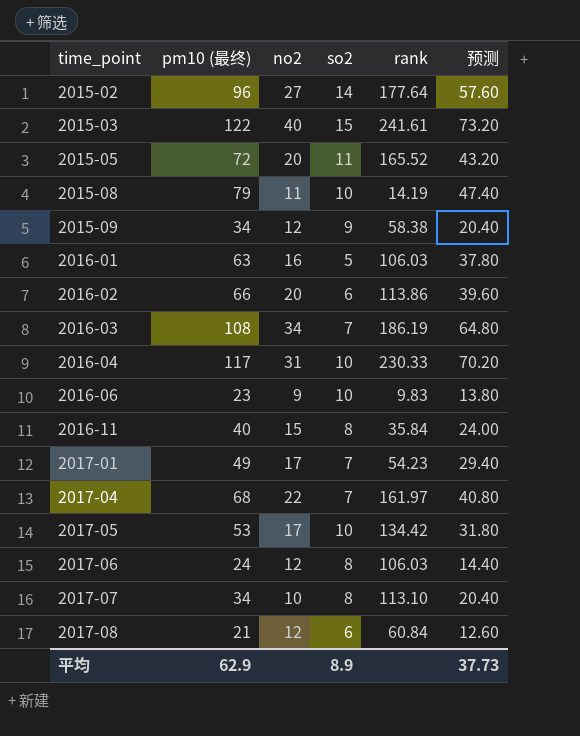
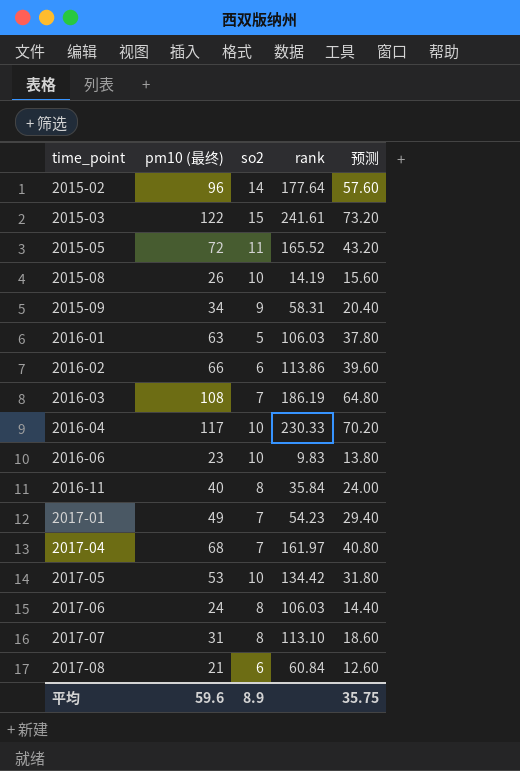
column no2 | position: 3 -> none
2015-08 | pm10 (最终): 79 -> 26
2015-08 | 预测: 47.40 -> 15.60
2015-09 | rank: 58.38 -> 58.31
2017-07 | pm10 (最终): 34 -> 31
2017-07 | 预测: 20.40 -> 18.60
平均 | pm10 (最终): 62.9 -> 59.6
平均 | 预测: 37.73 -> 35.75

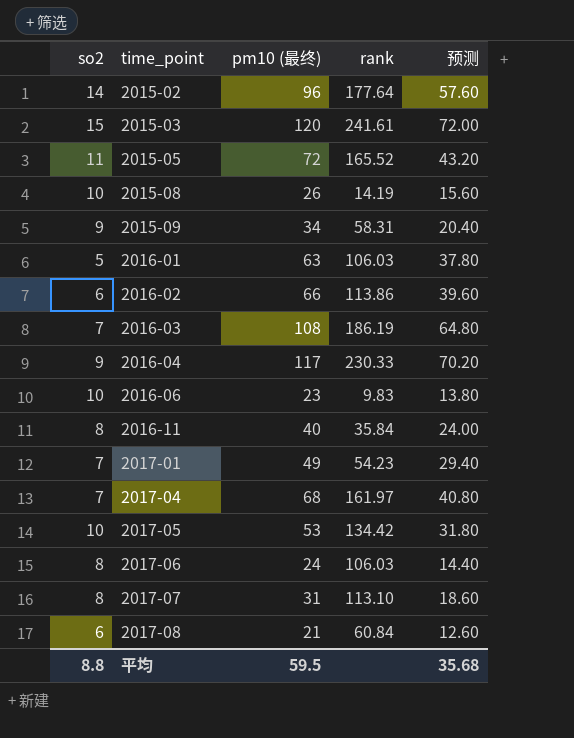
column so2 | position: 3 -> 1
2015-03 | pm10 (最终): 122 -> 120
2015-03 | 预测: 73.20 -> 72.00
2016-04 | so2: 10 -> 9
平均 | so2: 8.9 -> 8.8
平均 | pm10 (最终): 59.6 -> 59.5
平均 | 预测: 35.75 -> 35.68

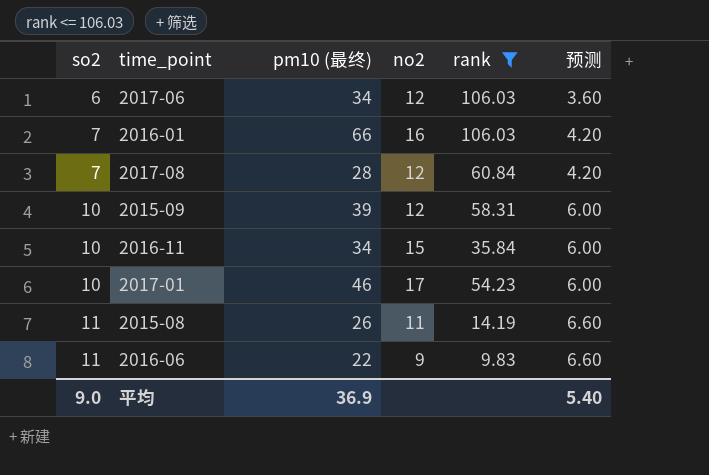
filter: none -> rank <= 106.03
row order: time_point ascending -> so2 ascending
column no2 | position: none -> 4
column 预测 | formula: [pm10 (最终)] * 0.6 -> [so2] * 0.6
2017-06 | so2: 8 -> 6
2017-06 | pm10 (最终): 24 -> 34
2016-01 | so2: 5 -> 7
2016-01 | pm10 (最终): 63 -> 66
2017-08 | so2: 6 -> 7
2017-08 | pm10 (最终): 21 -> 28
2015-09 | so2: 9 -> 10
2015-09 | pm10 (最终): 34 -> 39
2016-11 | so2: 8 -> 10
2016-11 | pm10 (最终): 40 -> 34
2017-01 | so2: 7 -> 10
2017-01 | pm10 (最终): 49 -> 46
2015-08 | so2: 10 -> 11
2016-06 | so2: 10 -> 11
2016-06 | pm10 (最终): 23 -> 22
平均 | so2: 8.8 -> 9.0
平均 | pm10 (最终): 59.5 -> 36.9
平均 | 预测: 35.68 -> 5.40

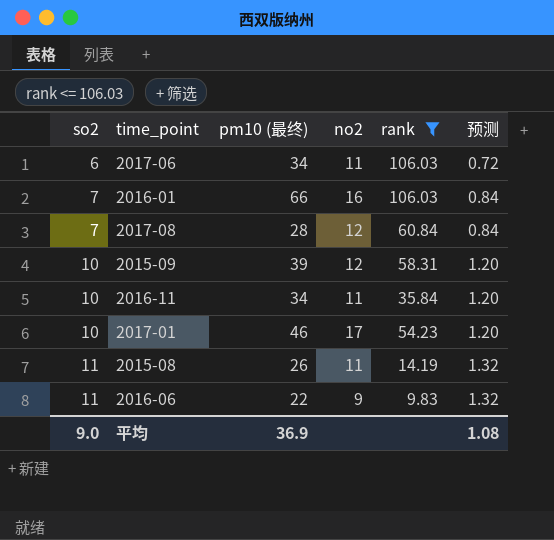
column 预测 | formula: [so2] * 0.6 -> [so2] * 0.12
2017-06 | no2: 12 -> 11
2016-11 | no2: 15 -> 11
平均 | 预测: 5.40 -> 1.08

